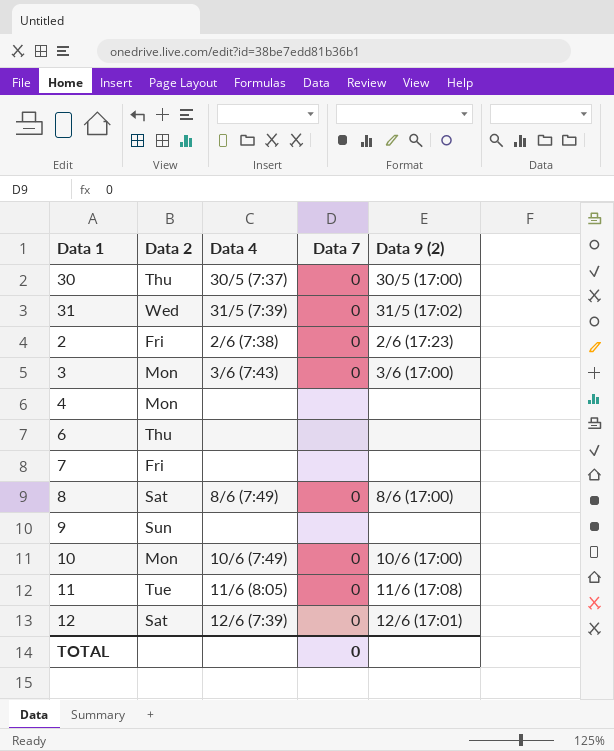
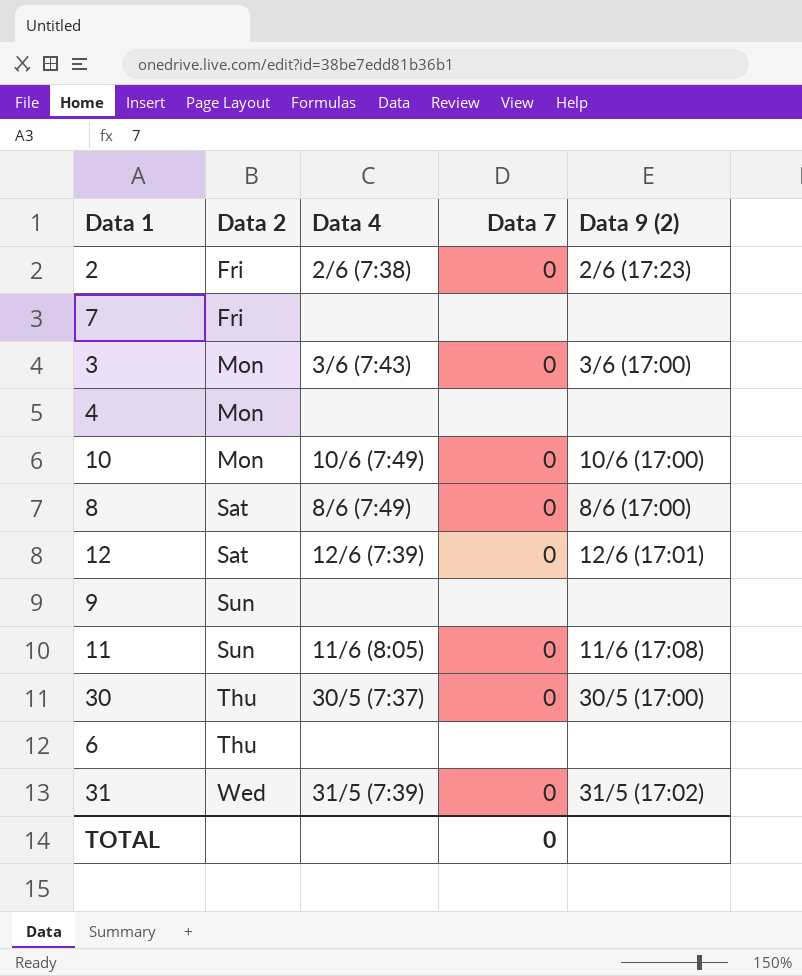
row order: none -> Data 2 ascending
11 | Data 2: Tue -> Sun

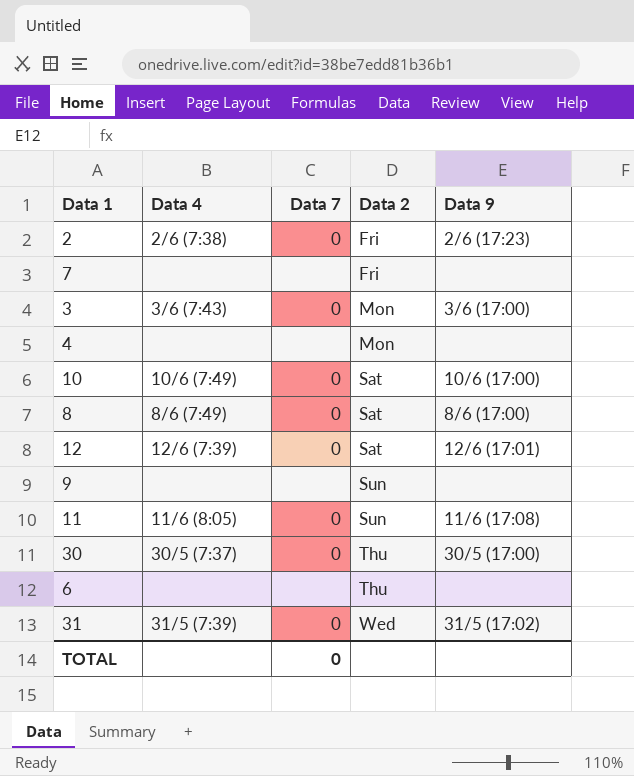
column Data 2 | position: 2 -> 4
column name: Data 9 (2) -> Data 9
10 | Data 2: Mon -> Sat

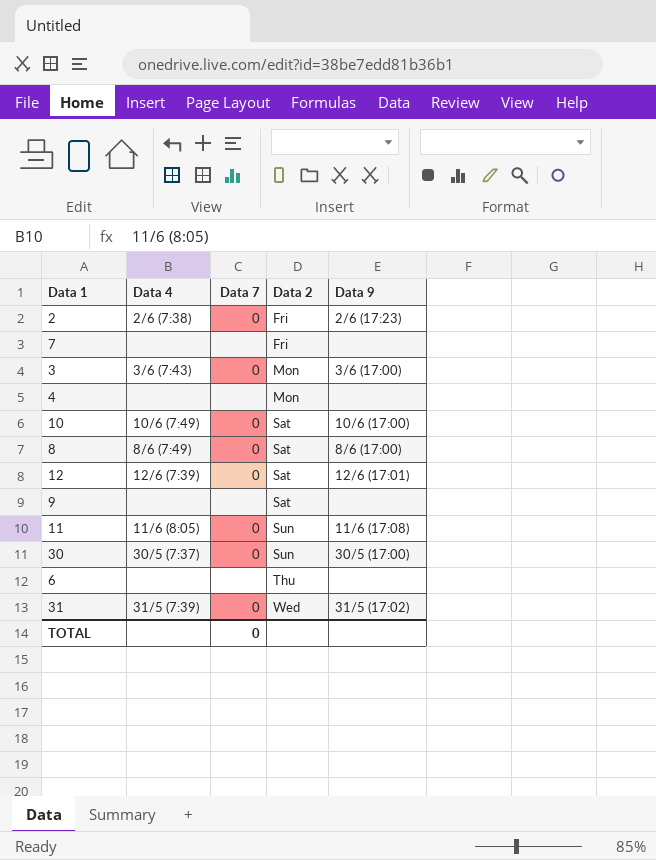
9 | Data 2: Sun -> Sat
30 | Data 2: Thu -> Sun

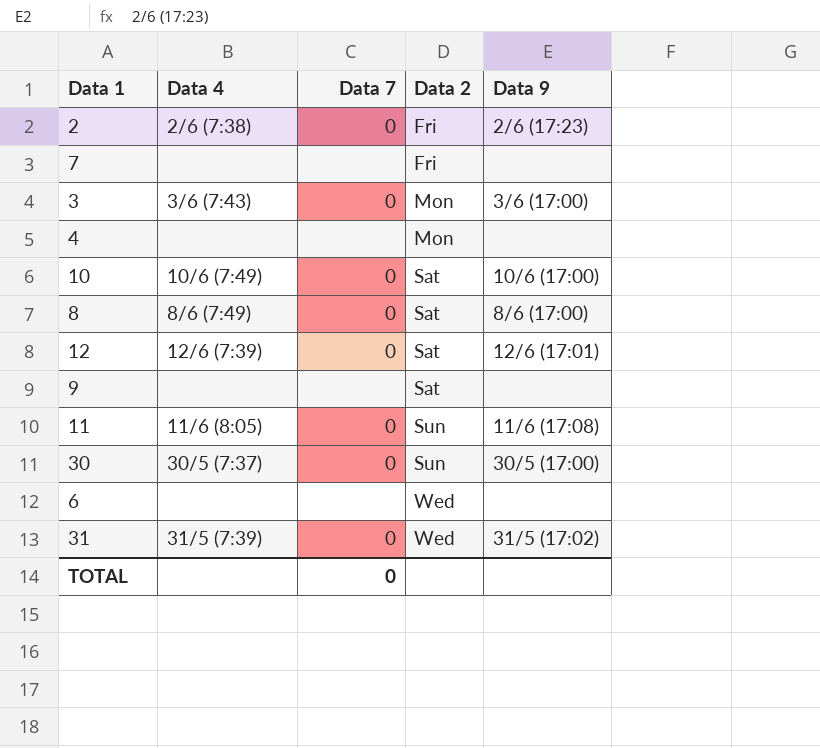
6 | Data 2: Thu -> Wed

